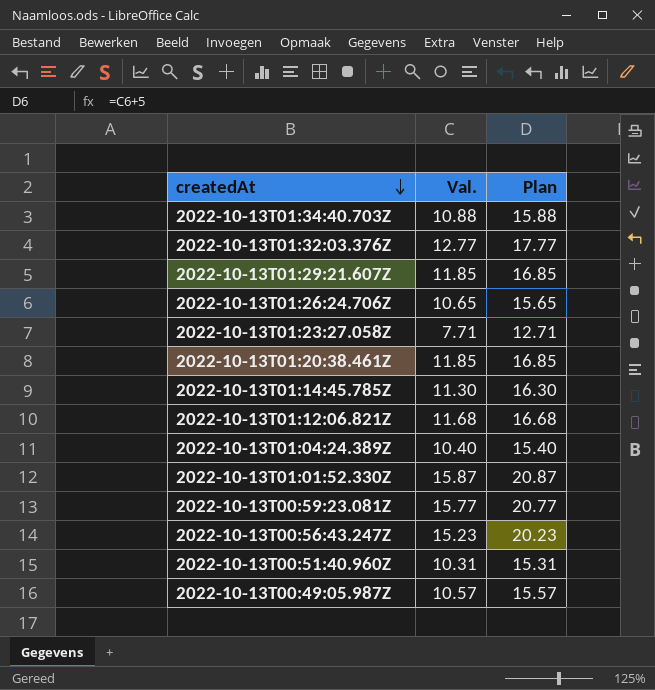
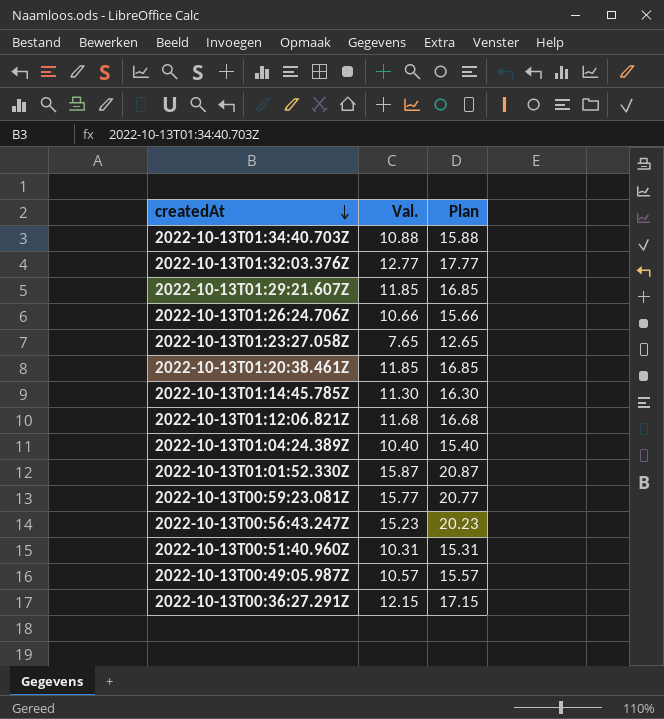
2022-10-13T01:26:24.706Z | Val.: 10.65 -> 10.66
2022-10-13T01:26:24.706Z | Plan: 15.65 -> 15.66
2022-10-13T01:23:27.058Z | Val.: 7.71 -> 7.65
2022-10-13T01:23:27.058Z | Plan: 12.71 -> 12.65
row 2022-10-13T00:36:27.291Z: none -> 12.15 | 17.15

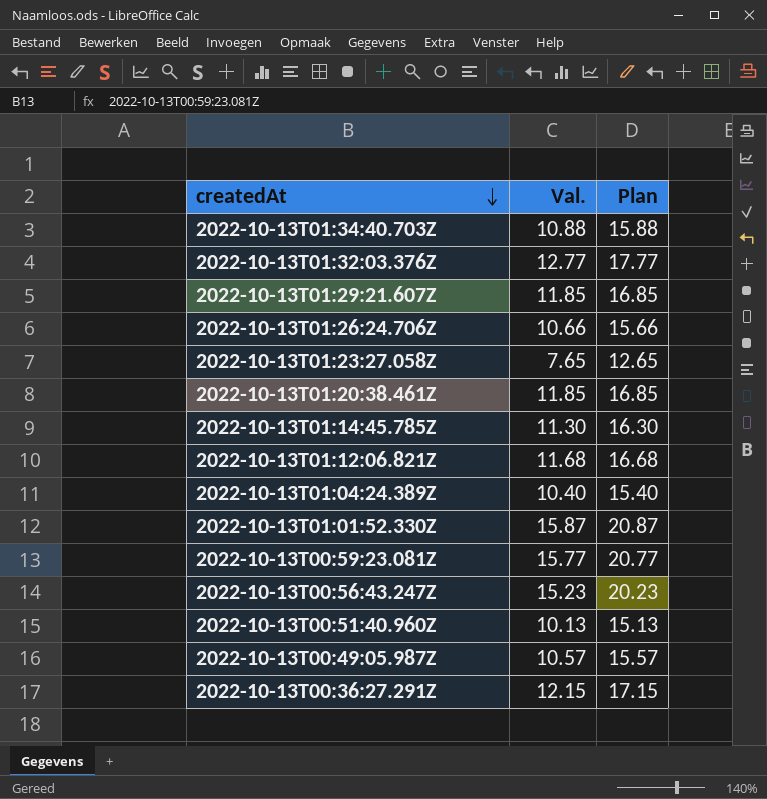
2022-10-13T00:51:40.960Z | Val.: 10.31 -> 10.13
2022-10-13T00:51:40.960Z | Plan: 15.31 -> 15.13

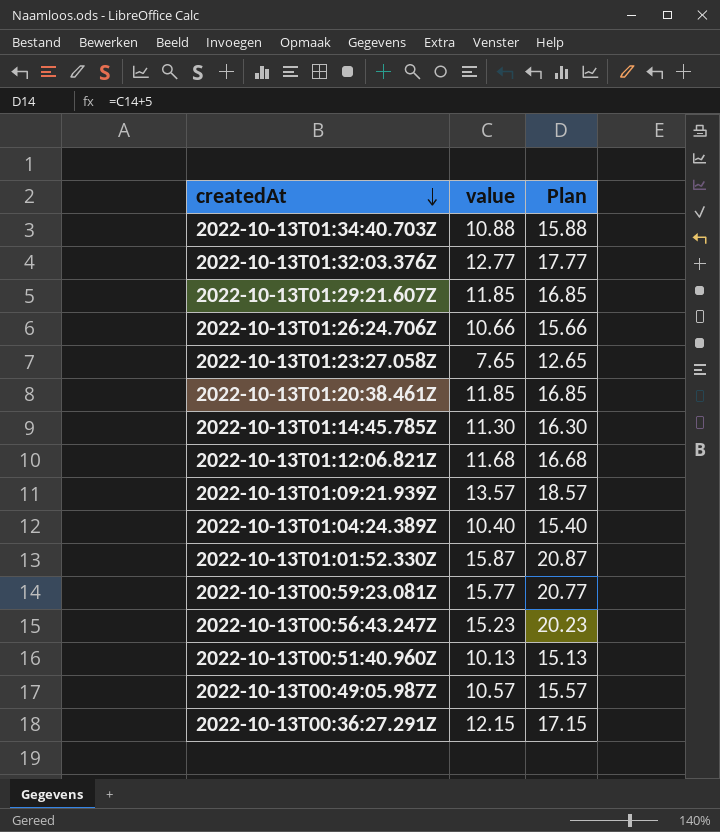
column name: Val. -> value
row 2022-10-13T01:09:21.939Z: none -> 13.57 | 18.57

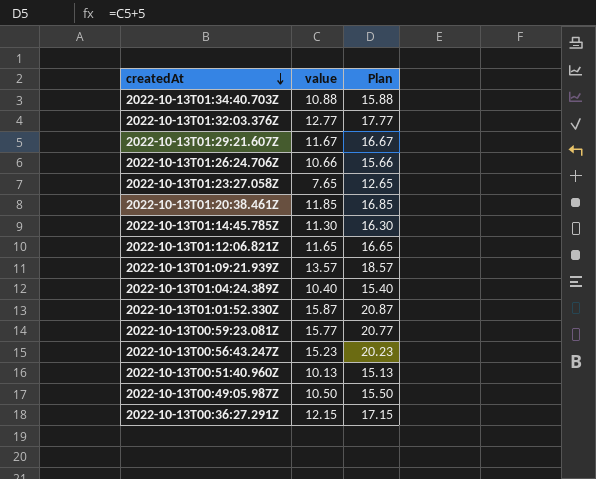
2022-10-13T01:29:21.607Z | value: 11.85 -> 11.67
2022-10-13T01:29:21.607Z | Plan: 16.85 -> 16.67
2022-10-13T01:12:06.821Z | value: 11.68 -> 11.65
2022-10-13T01:12:06.821Z | Plan: 16.68 -> 16.65
2022-10-13T00:49:05.987Z | value: 10.57 -> 10.50
2022-10-13T00:49:05.987Z | Plan: 15.57 -> 15.50

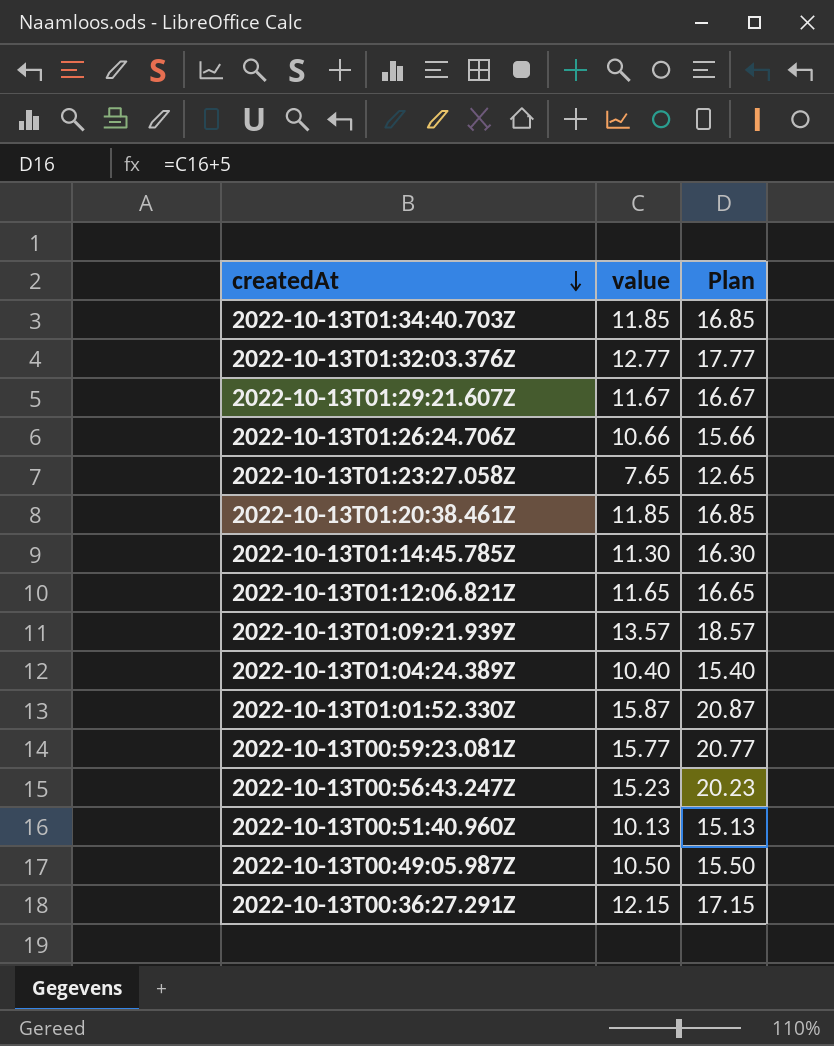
2022-10-13T01:34:40.703Z | value: 10.88 -> 11.85
2022-10-13T01:34:40.703Z | Plan: 15.88 -> 16.85

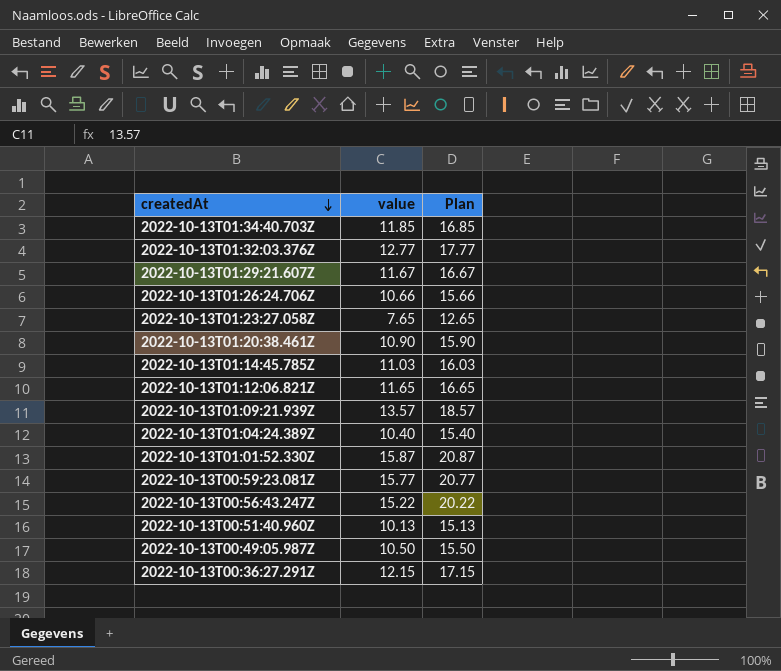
2022-10-13T01:20:38.461Z | value: 11.85 -> 10.90
2022-10-13T01:20:38.461Z | Plan: 16.85 -> 15.90
2022-10-13T01:14:45.785Z | value: 11.30 -> 11.03
2022-10-13T01:14:45.785Z | Plan: 16.30 -> 16.03
2022-10-13T00:56:43.247Z | value: 15.23 -> 15.22
2022-10-13T00:56:43.247Z | Plan: 20.23 -> 20.22

